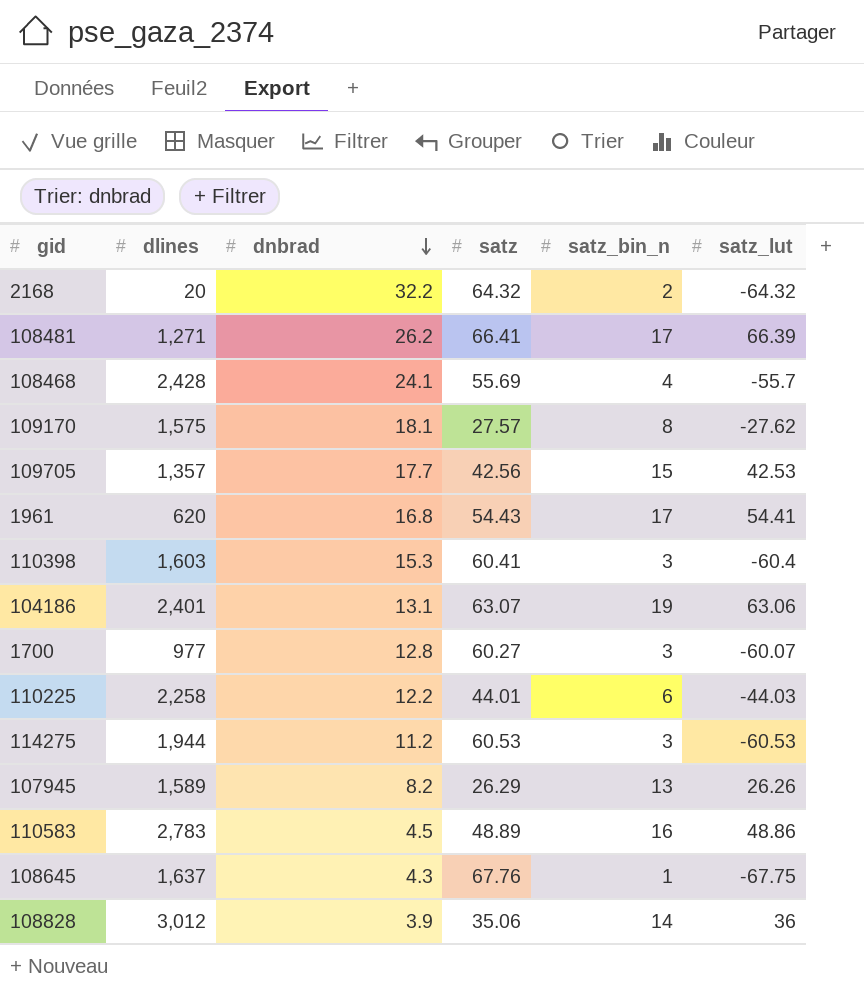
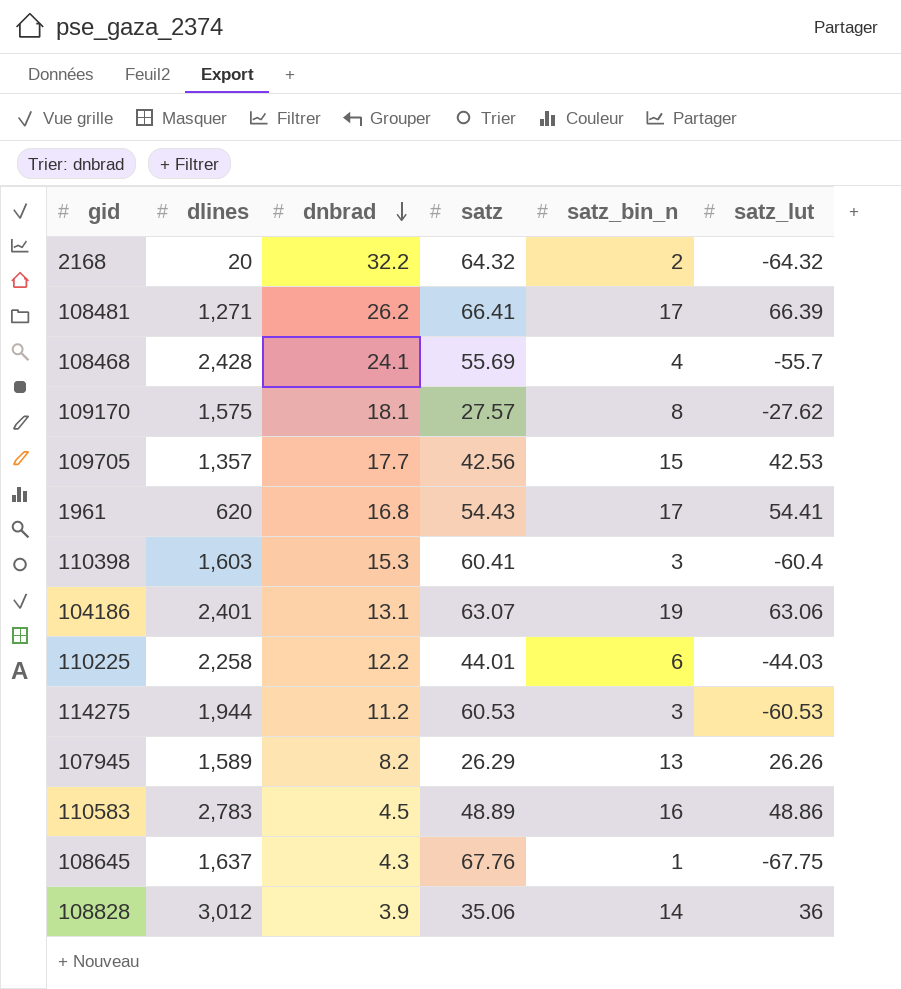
row 1700: 977 | 12.8 | 60.27 | 3 | -60.07 -> none

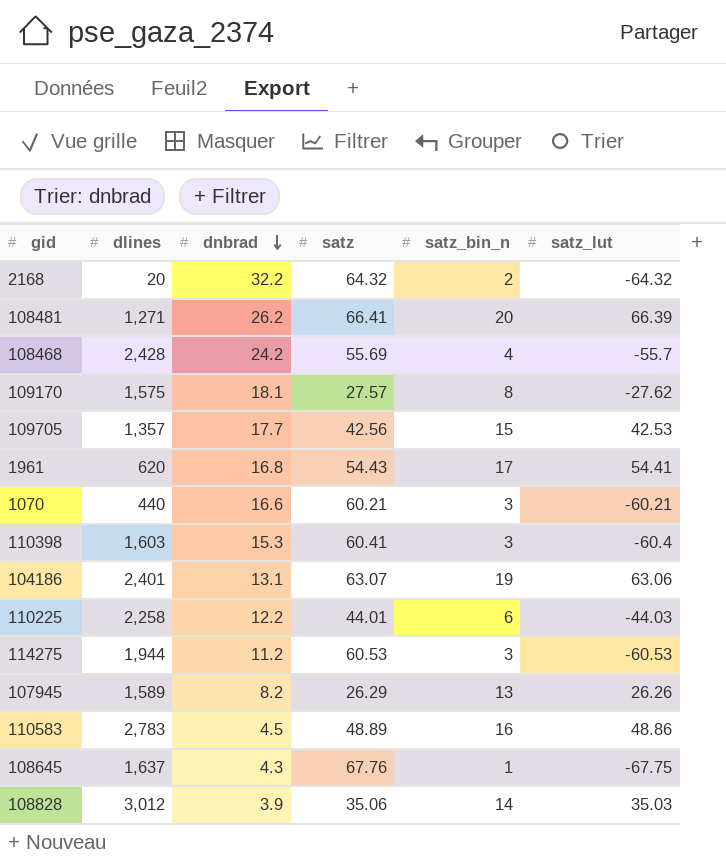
108481 | satz_bin_n: 17 -> 20
108468 | dnbrad: 24.1 -> 24.2
row 1070: none -> 440 | 16.6 | 60.21 | 3 | -60.21
108828 | satz_lut: 36 -> 35.03

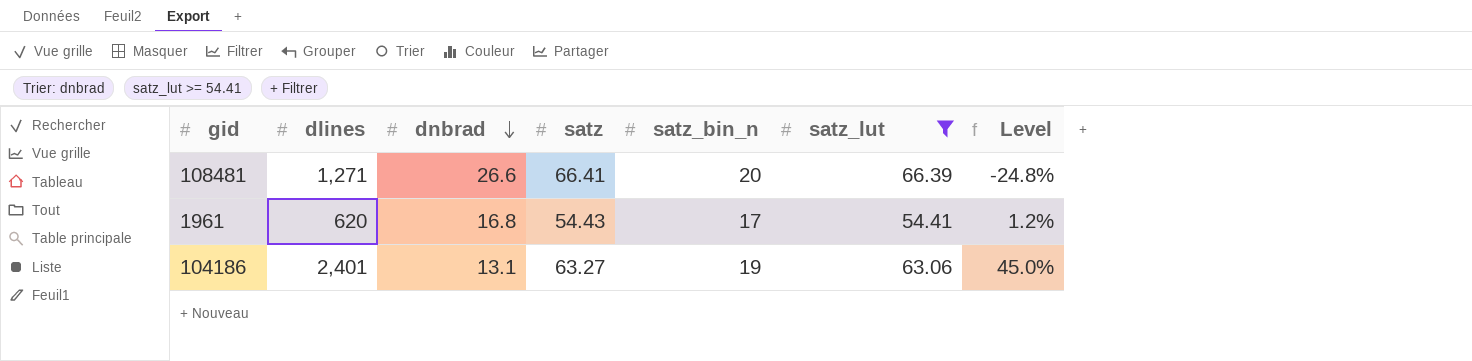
filter: none -> satz_lut >= 54.41
column Level | formula: none -> ([satz_bin_n] - [dnbrad]) / [dnbrad]
108481 | dnbrad: 26.2 -> 26.6
104186 | satz: 63.07 -> 63.27

